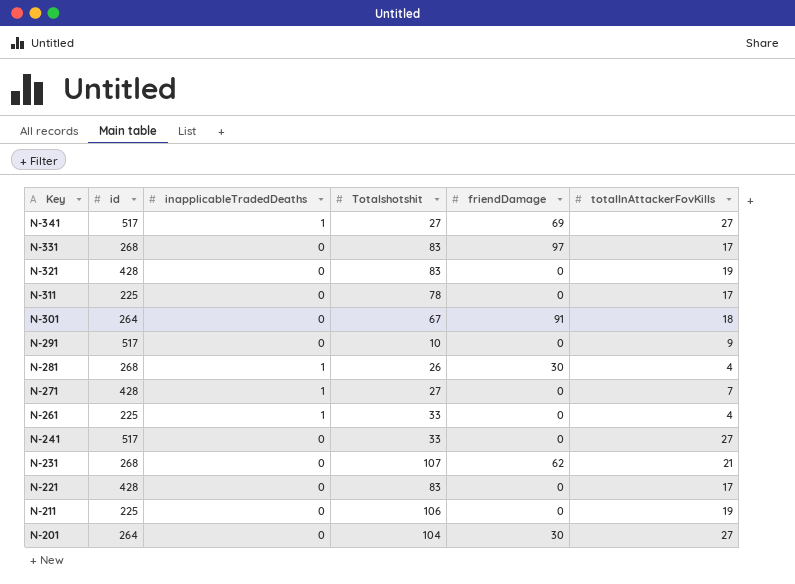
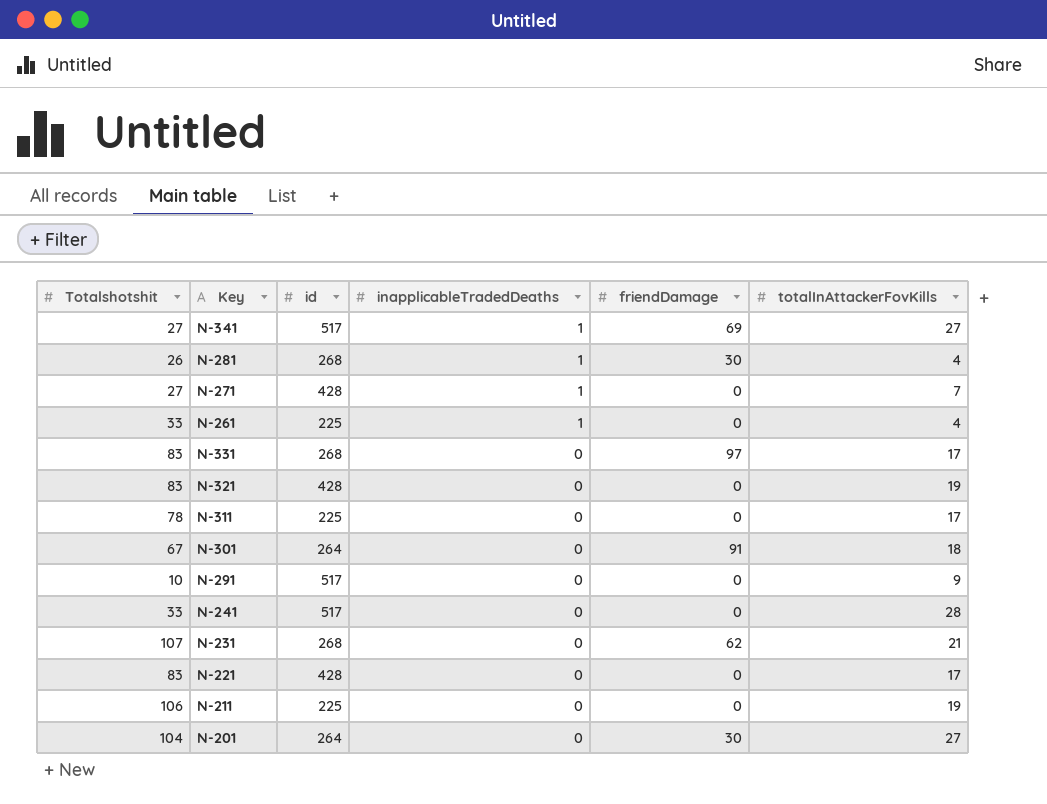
row order: Key descending -> inapplicableTradedDeaths descending
column Totalshotshit | position: 4 -> 1
N-241 | totalInAttackerFovKills: 27 -> 28

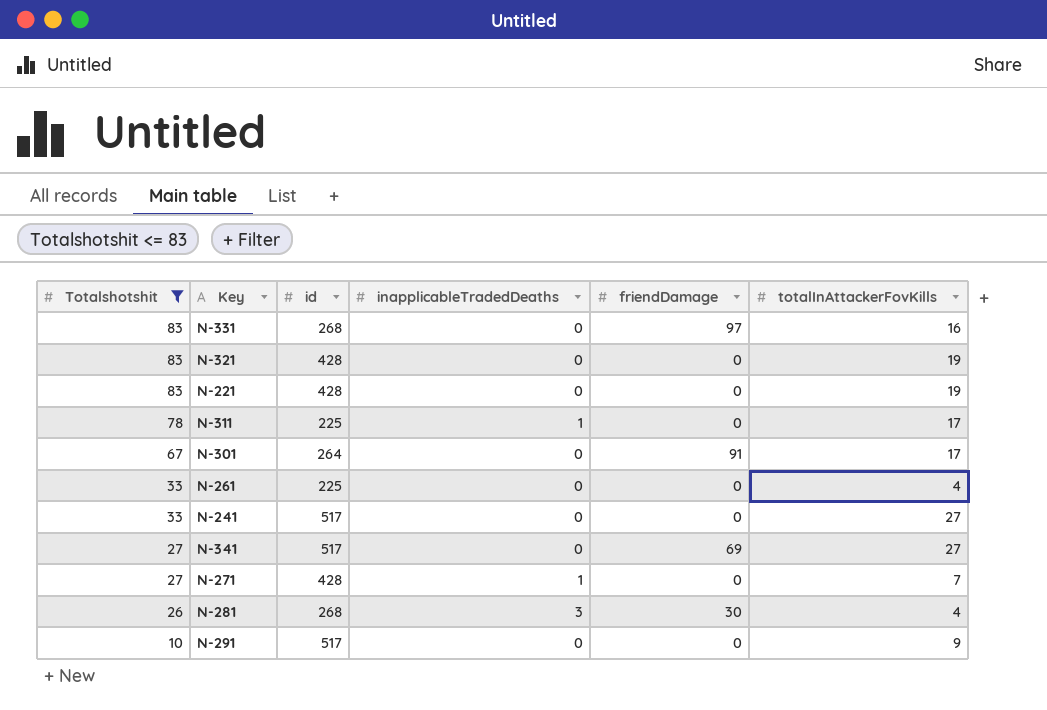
filter: none -> Totalshotshit <= 83
row order: inapplicableTradedDeaths descending -> Totalshotshit descending
N-331 | totalInAttackerFovKills: 17 -> 16
N-221 | totalInAttackerFovKills: 17 -> 19
N-311 | inapplicableTradedDeaths: 0 -> 1
N-301 | totalInAttackerFovKills: 18 -> 17
N-261 | inapplicableTradedDeaths: 1 -> 0
N-241 | totalInAttackerFovKills: 28 -> 27
N-341 | inapplicableTradedDeaths: 1 -> 0
N-281 | inapplicableTradedDeaths: 1 -> 3

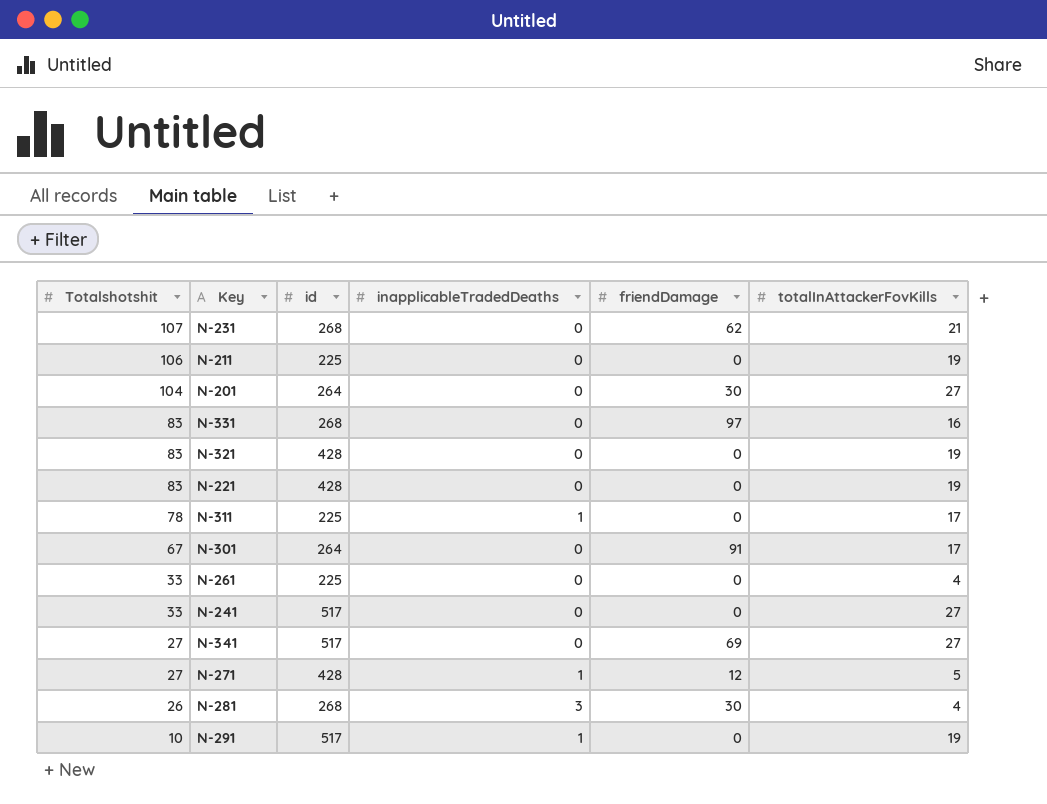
filter: Totalshotshit <= 83 -> none
N-271 | friendDamage: 0 -> 12
N-271 | totalInAttackerFovKills: 7 -> 5
N-291 | inapplicableTradedDeaths: 0 -> 1
N-291 | totalInAttackerFovKills: 9 -> 19

